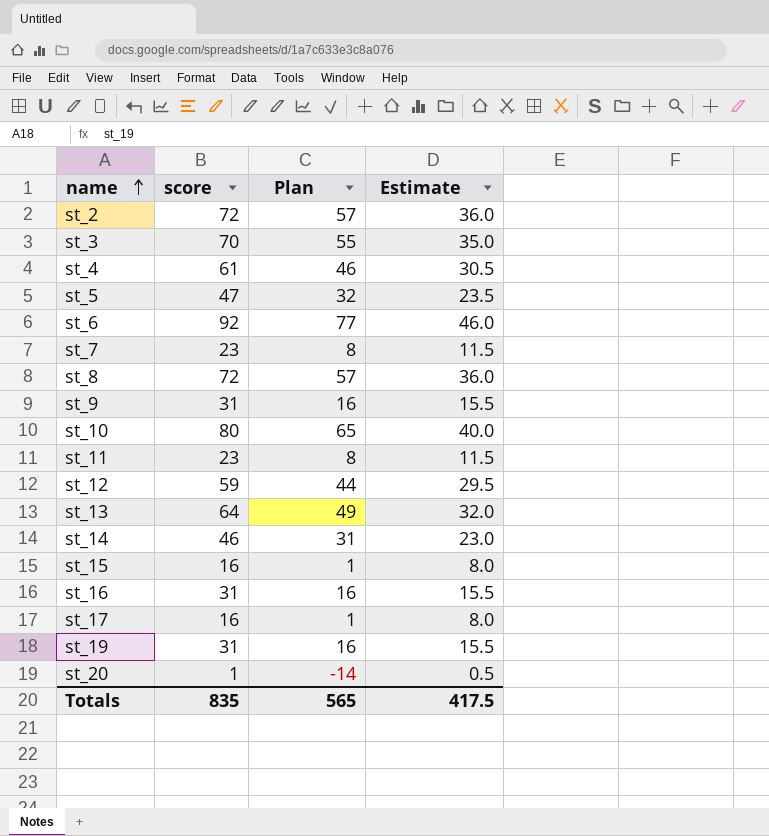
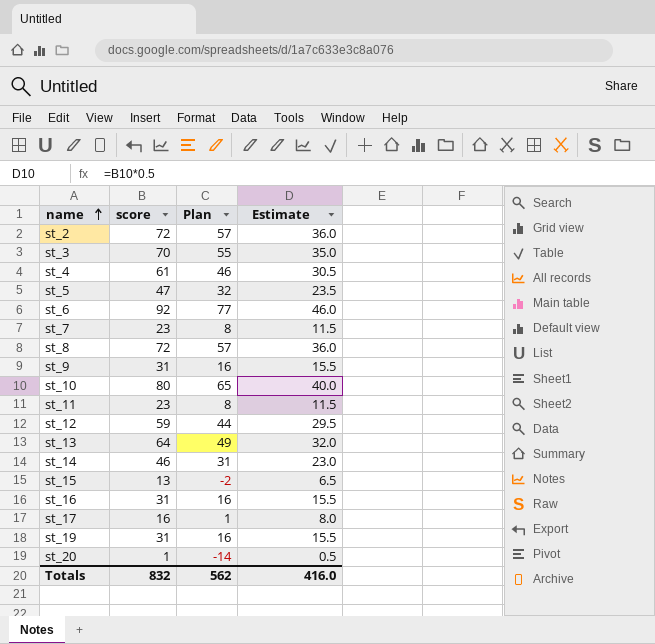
st_15 | score: 16 -> 13
st_15 | Plan: 1 -> -2
st_15 | Estimate: 8.0 -> 6.5
Totals | score: 835 -> 832
Totals | Plan: 565 -> 562
Totals | Estimate: 417.5 -> 416.0

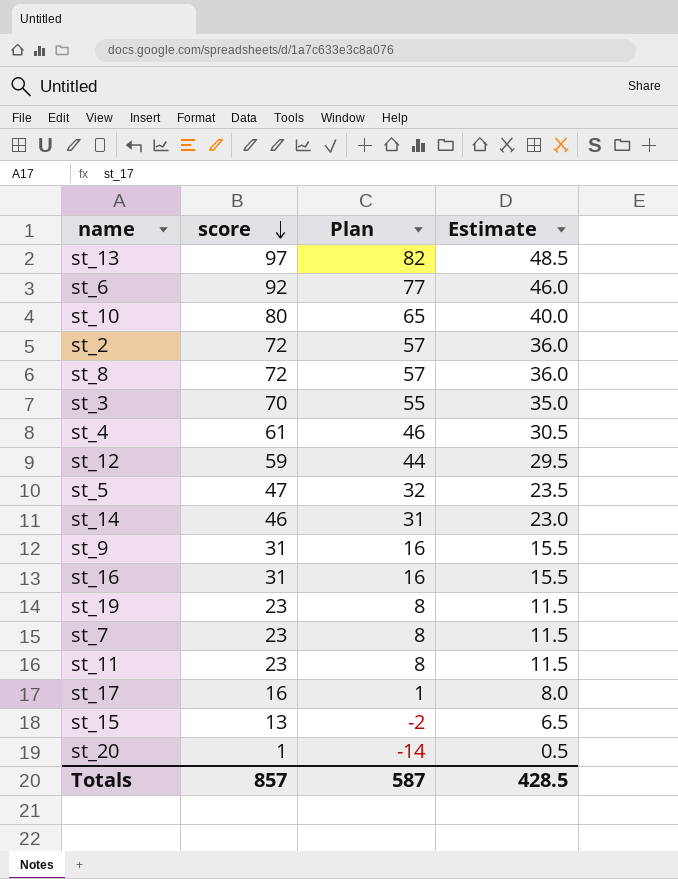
row order: name ascending -> score descending
st_13 | score: 64 -> 97
st_13 | Plan: 49 -> 82
st_13 | Estimate: 32.0 -> 48.5
st_19 | score: 31 -> 23
st_19 | Plan: 16 -> 8
st_19 | Estimate: 15.5 -> 11.5
Totals | score: 832 -> 857
Totals | Plan: 562 -> 587
Totals | Estimate: 416.0 -> 428.5

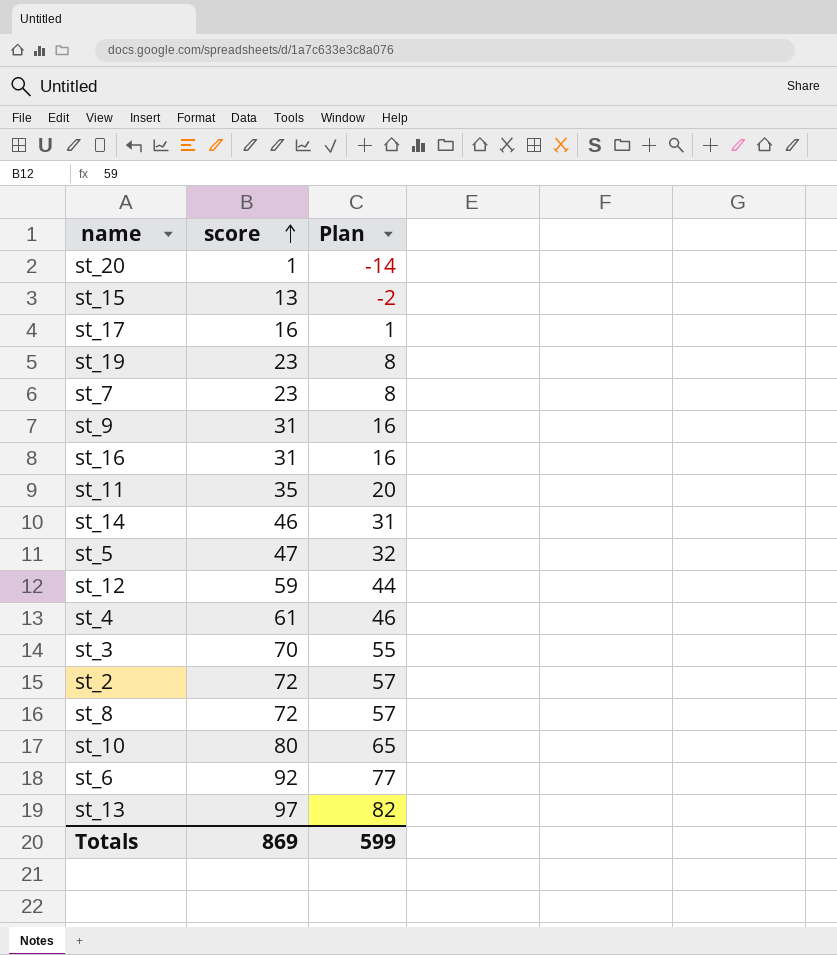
row order: score descending -> score ascending
column Estimate | formula: [score] * 0.5 -> none
st_11 | score: 23 -> 35
st_11 | Plan: 8 -> 20
Totals | score: 857 -> 869
Totals | Plan: 587 -> 599

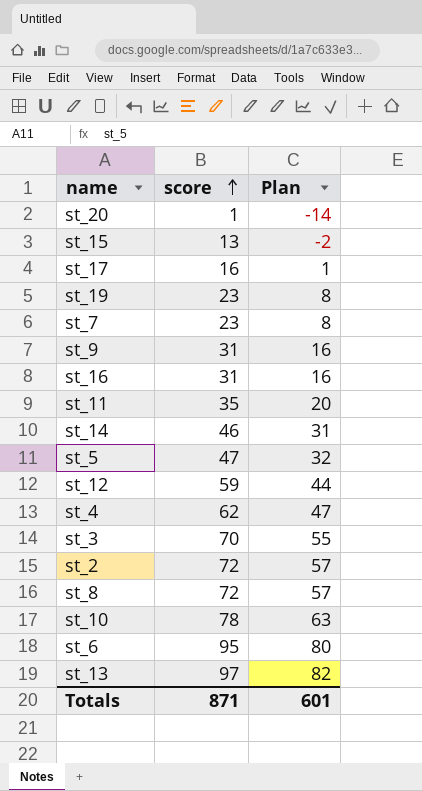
st_4 | score: 61 -> 62
st_4 | Plan: 46 -> 47
st_10 | score: 80 -> 78
st_10 | Plan: 65 -> 63
st_6 | score: 92 -> 95
st_6 | Plan: 77 -> 80
Totals | score: 869 -> 871
Totals | Plan: 599 -> 601

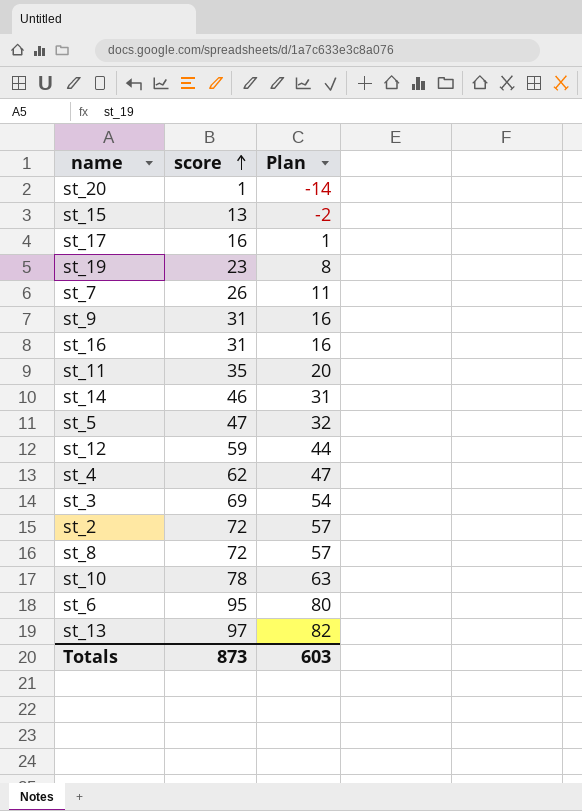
st_7 | score: 23 -> 26
st_7 | Plan: 8 -> 11
st_3 | score: 70 -> 69
st_3 | Plan: 55 -> 54
Totals | score: 871 -> 873
Totals | Plan: 601 -> 603

